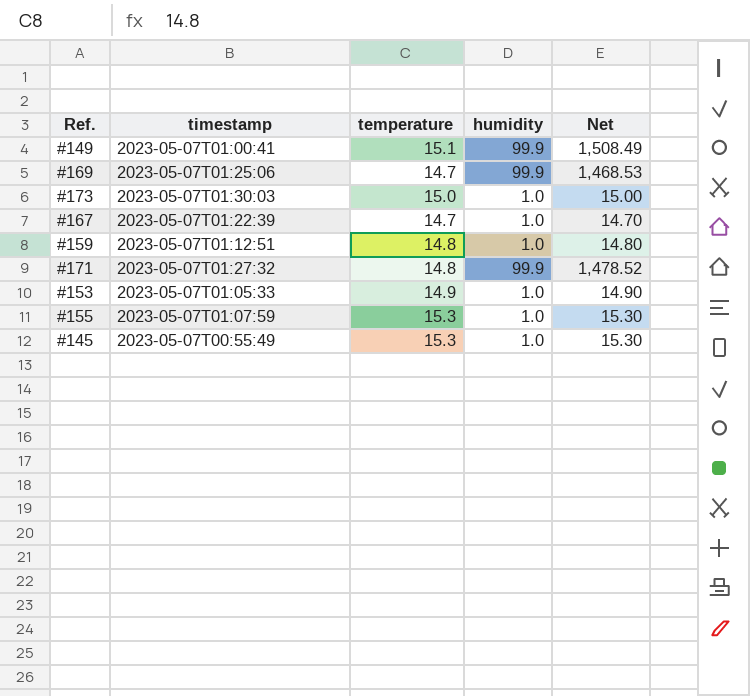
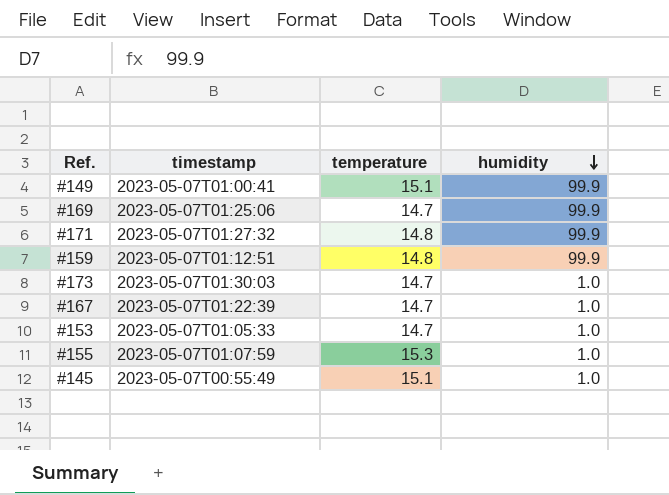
row order: none -> humidity descending
column Net | formula: [temperature] * [humidity] -> none
#159 | humidity: 1.0 -> 99.9
#173 | temperature: 15.0 -> 14.7
#153 | temperature: 14.9 -> 14.7
#145 | temperature: 15.3 -> 15.1

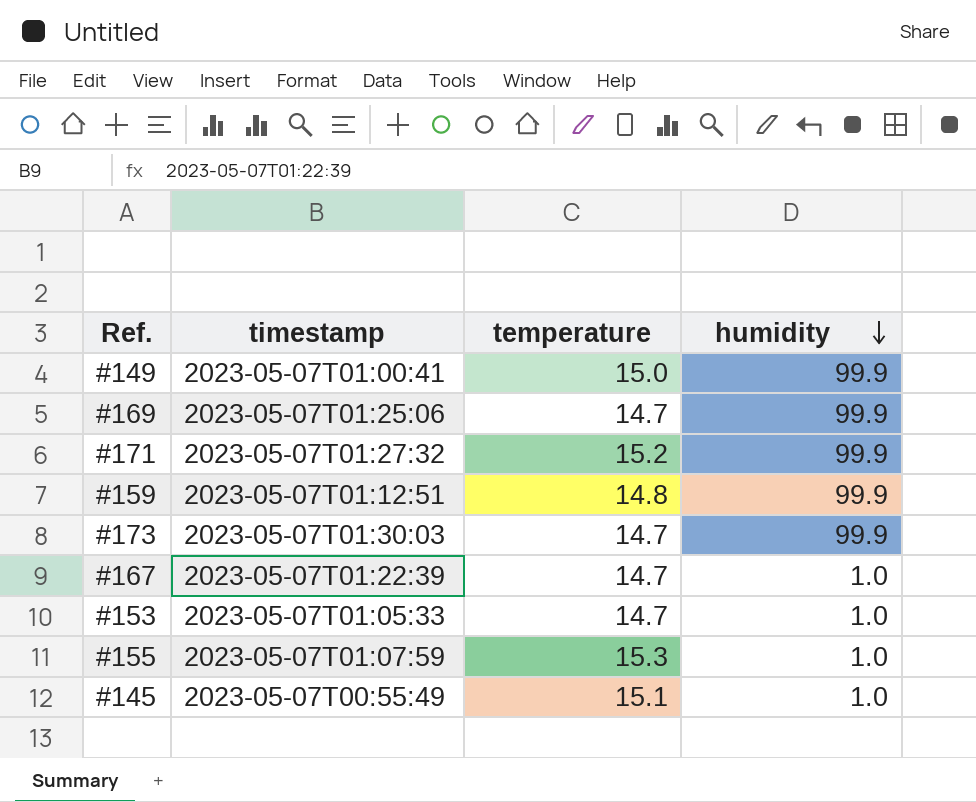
#149 | temperature: 15.1 -> 15.0
#171 | temperature: 14.8 -> 15.2
#173 | humidity: 1.0 -> 99.9

